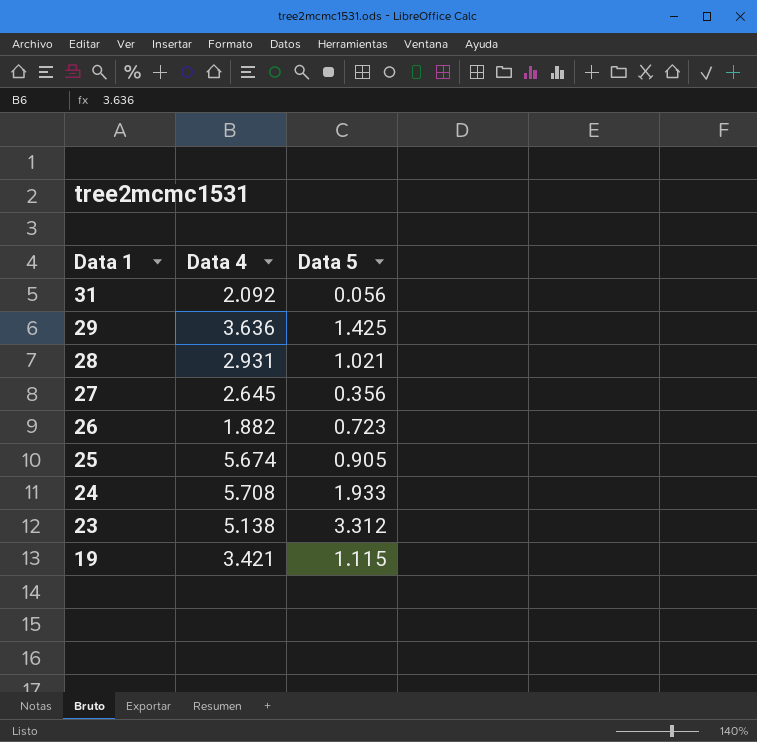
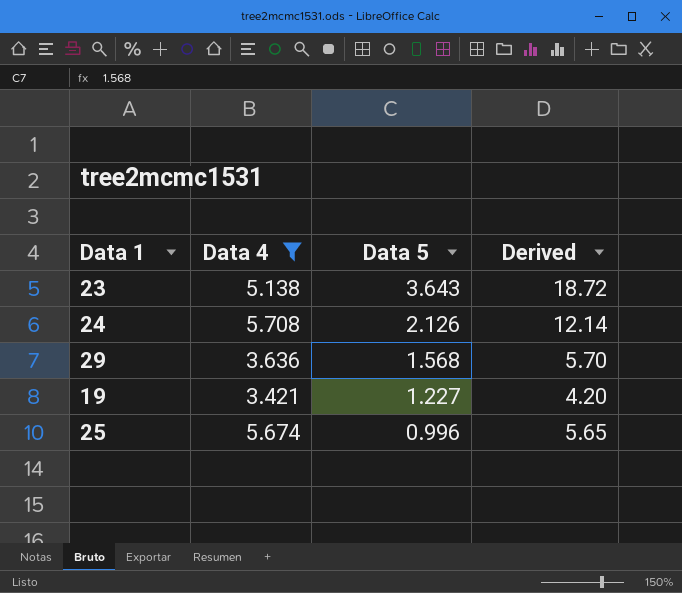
filter: none -> Data 4 >= 3.421
row order: Data 1 descending -> Data 5 descending
column Derived | formula: none -> [Data 4] * [Data 5]
23 | Data 5: 3.312 -> 3.643
24 | Data 5: 1.933 -> 2.126
29 | Data 5: 1.425 -> 1.568
19 | Data 5: 1.115 -> 1.227
25 | Data 5: 0.905 -> 0.996

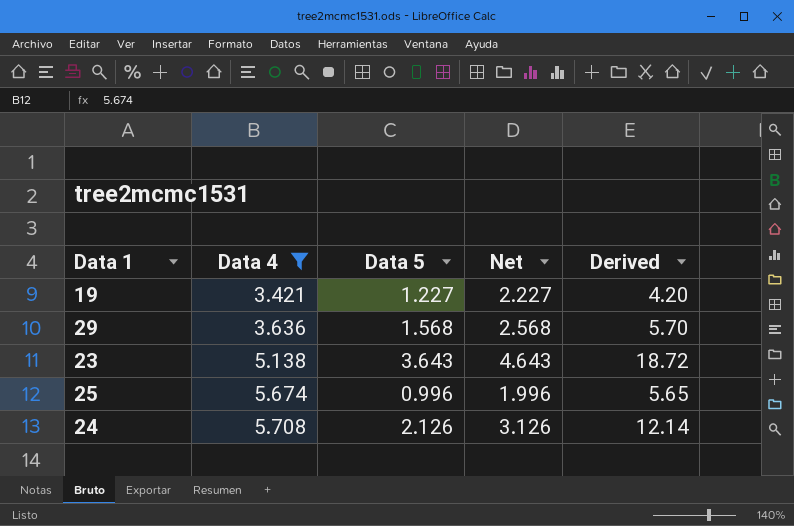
row order: Data 5 descending -> Data 4 ascending
column Net | formula: none -> [Data 5] + 1

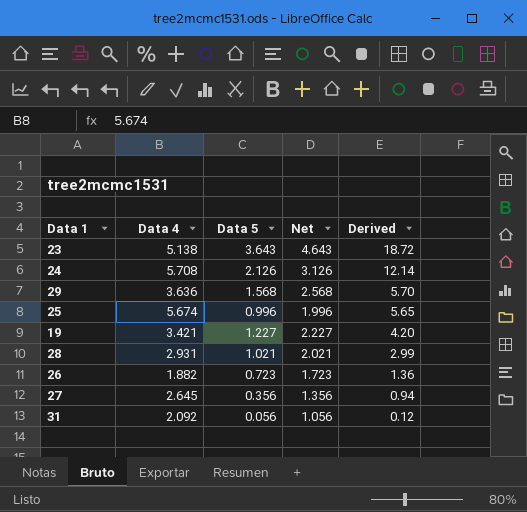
filter: Data 4 >= 3.421 -> none
row order: Data 4 ascending -> Derived descending

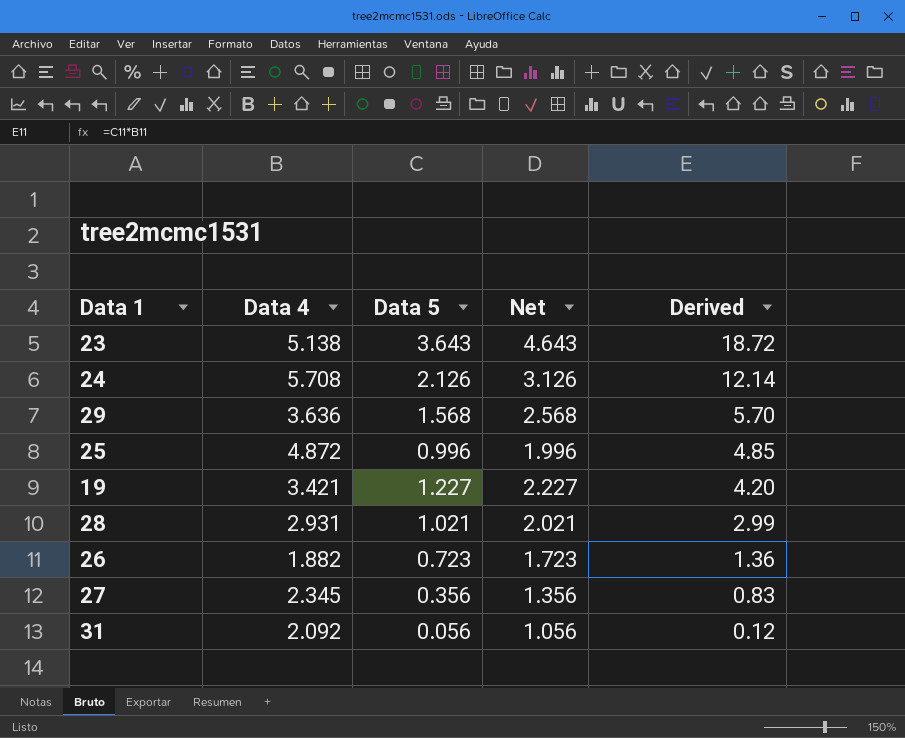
25 | Data 4: 5.674 -> 4.872
25 | Derived: 5.65 -> 4.85
27 | Data 4: 2.645 -> 2.345
27 | Derived: 0.94 -> 0.83

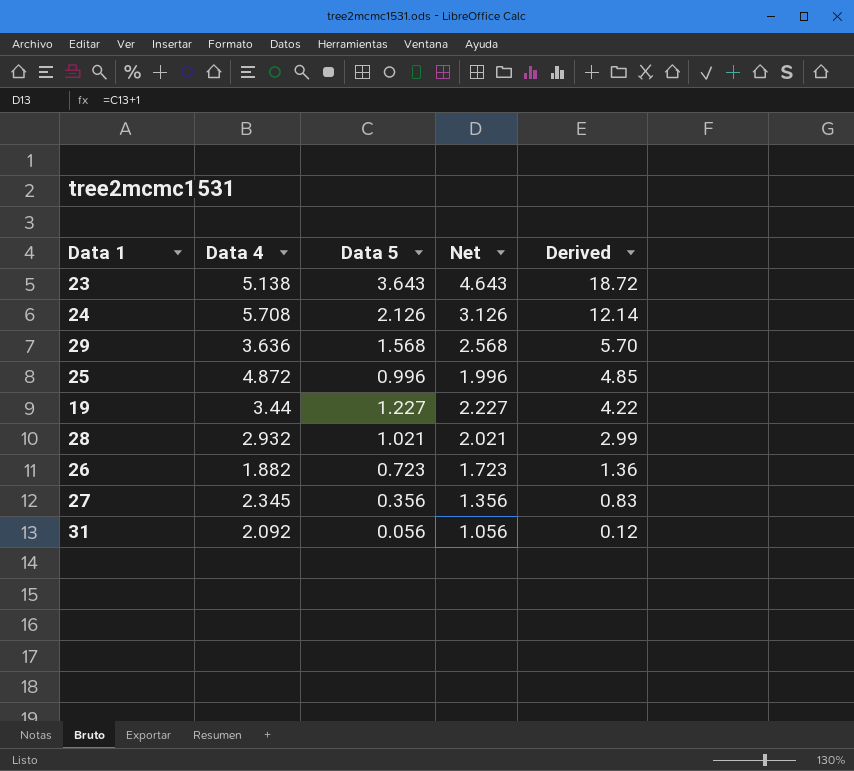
19 | Data 4: 3.421 -> 3.44
19 | Derived: 4.20 -> 4.22
28 | Data 4: 2.931 -> 2.932

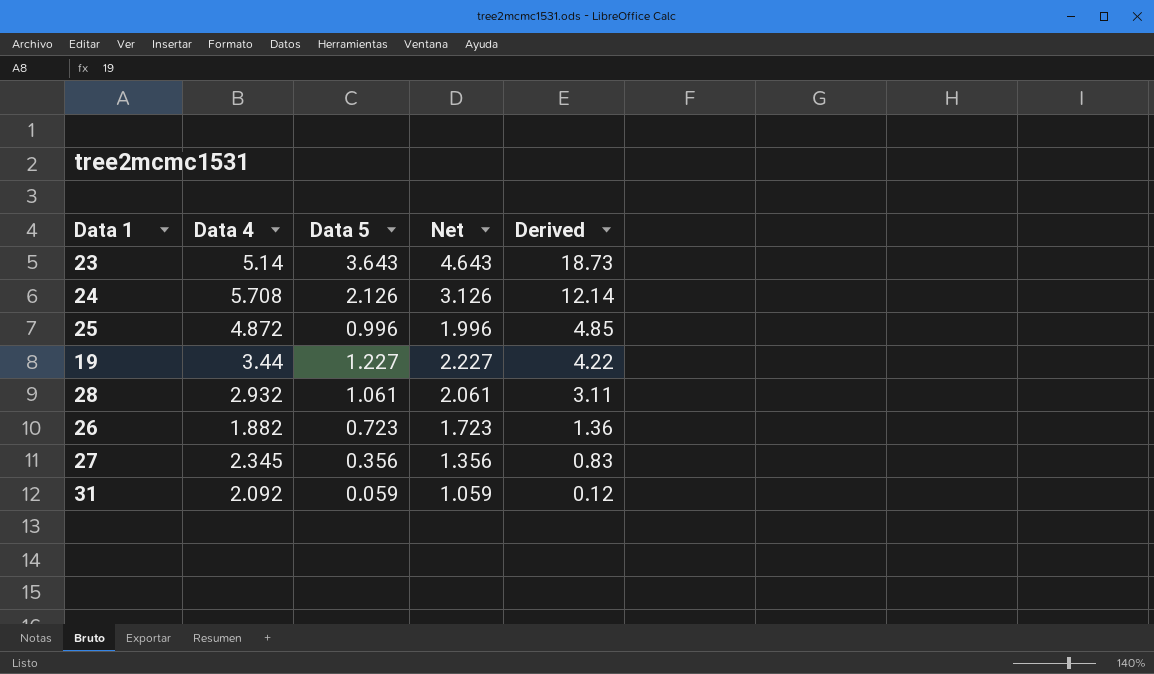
row 29: 3.636 | 1.568 | 2.568 | 5.70 -> none
23 | Data 4: 5.138 -> 5.14
23 | Derived: 18.72 -> 18.73
28 | Data 5: 1.021 -> 1.061
28 | Net: 2.021 -> 2.061
28 | Derived: 2.99 -> 3.11
31 | Data 5: 0.056 -> 0.059
31 | Net: 1.056 -> 1.059

